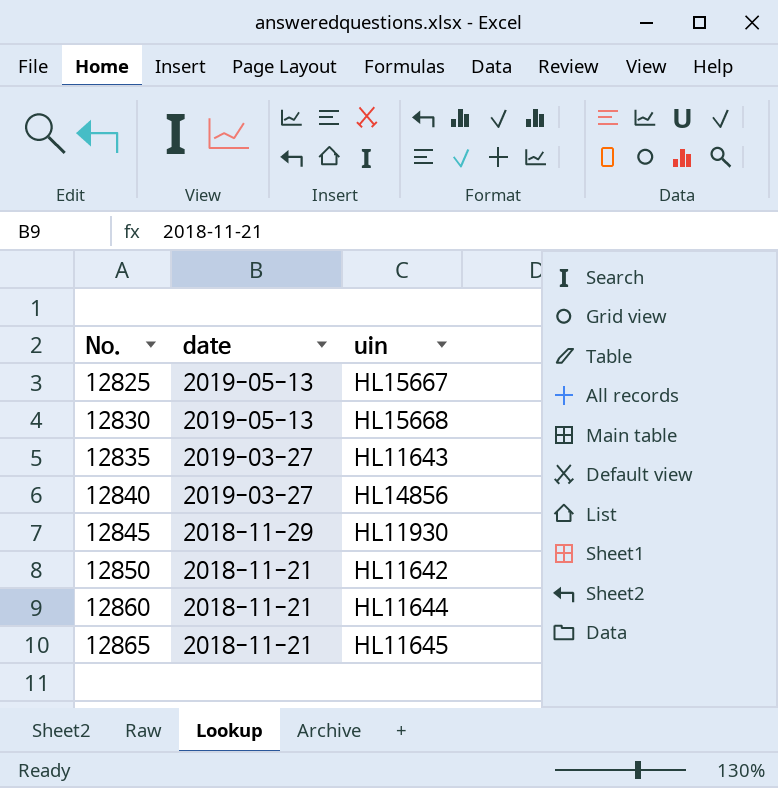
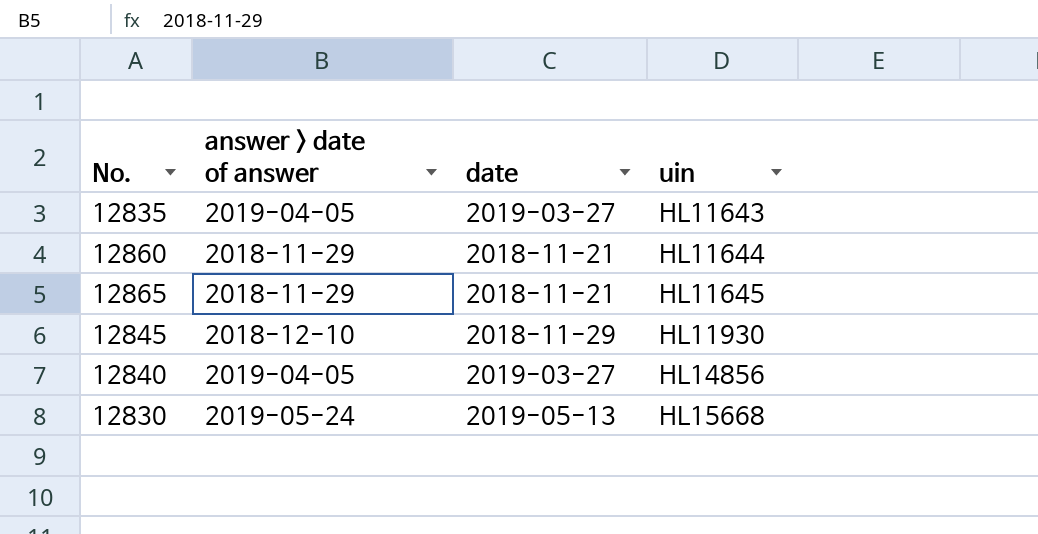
row order: No. ascending -> uin ascending
column answer > date of answer | position: none -> 2
row 12825: 2019-05-13 | HL15667 -> none
row 12850: 2018-11-21 | HL11642 -> none

